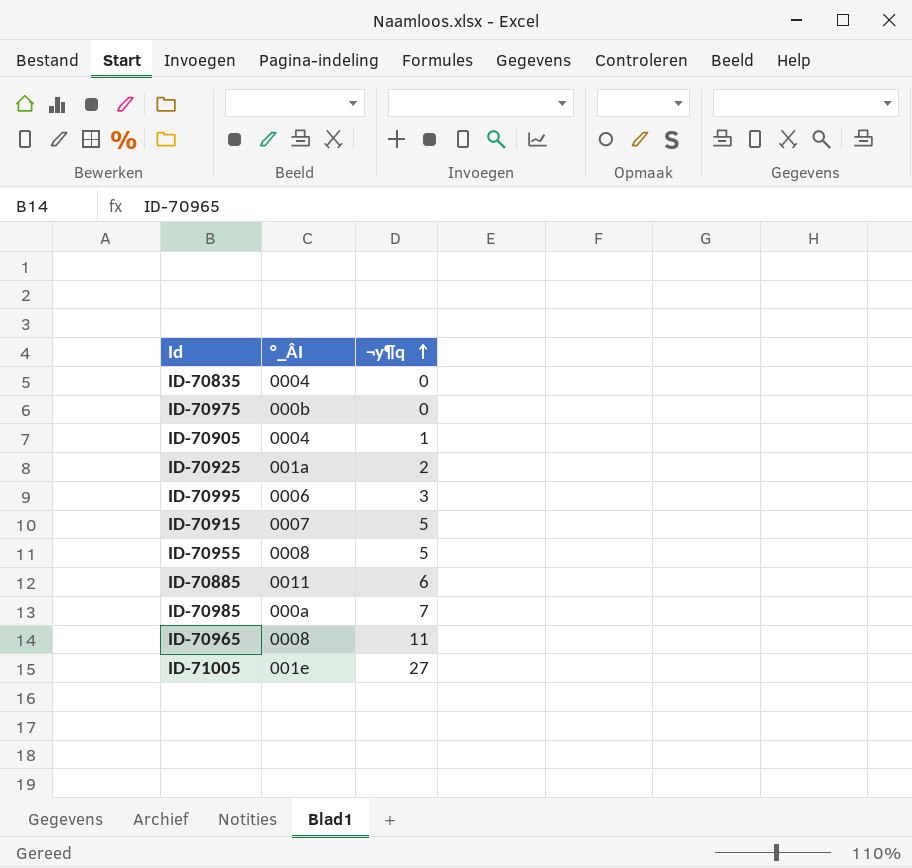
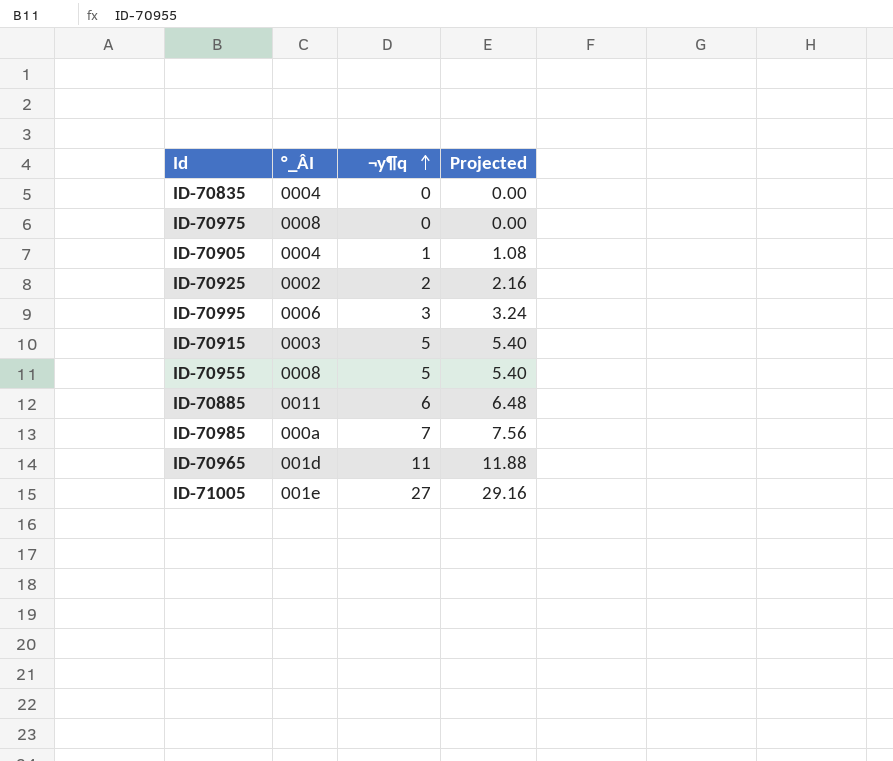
column Projected | formula: none -> [¬y¶q] * 1.08
ID-70975 | °_ÂI: 000b -> 0008
ID-70925 | °_ÂI: 001a -> 0002
ID-70915 | °_ÂI: 0007 -> 0003
ID-70965 | °_ÂI: 0008 -> 001d

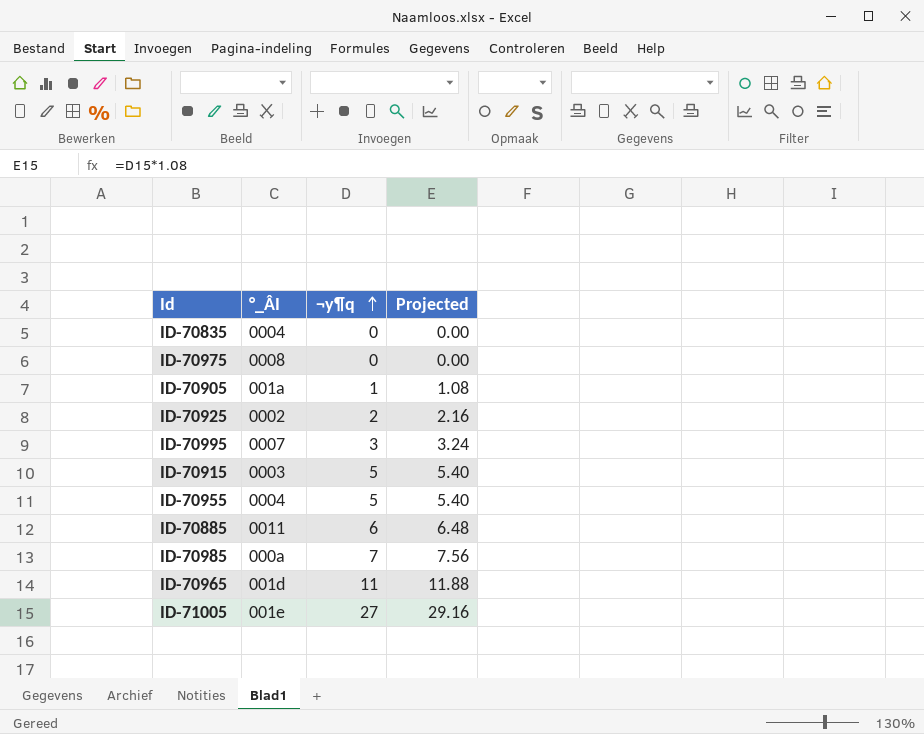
ID-70905 | °_ÂI: 0004 -> 001a
ID-70995 | °_ÂI: 0006 -> 0007
ID-70955 | °_ÂI: 0008 -> 0004

